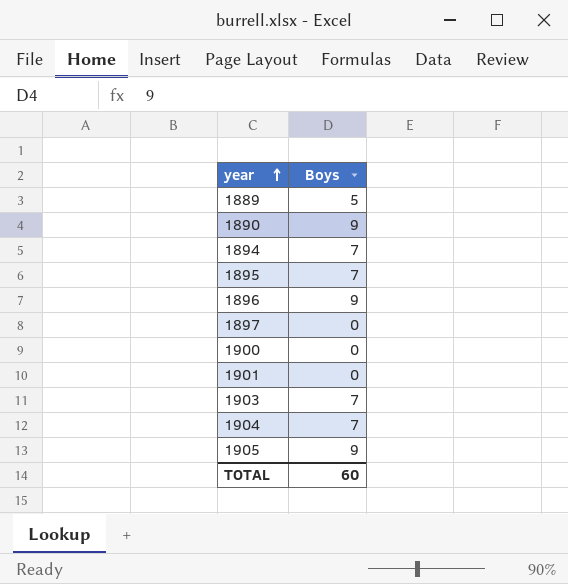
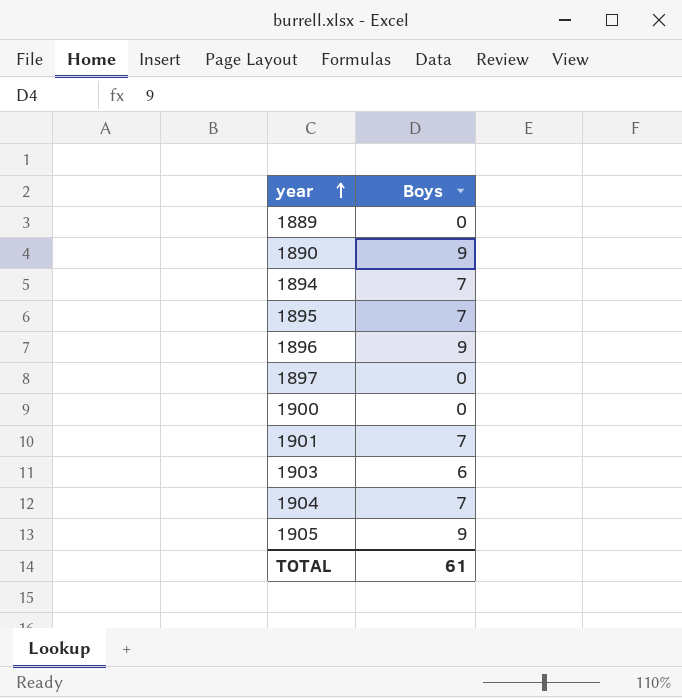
1889 | Boys: 5 -> 0
1901 | Boys: 0 -> 7
1903 | Boys: 7 -> 6
TOTAL | Boys: 60 -> 61

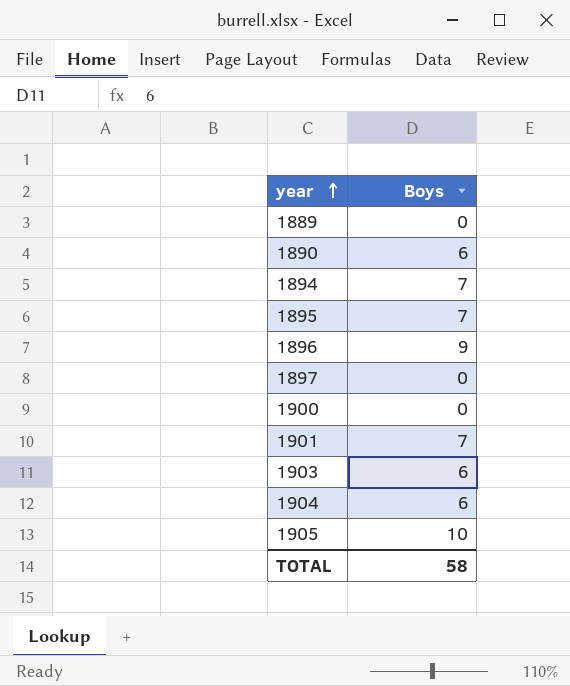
1890 | Boys: 9 -> 6
1904 | Boys: 7 -> 6
1905 | Boys: 9 -> 10
TOTAL | Boys: 61 -> 58

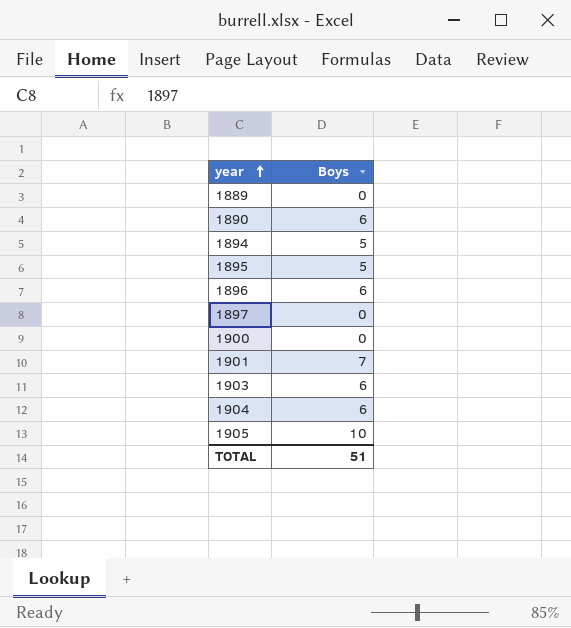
1894 | Boys: 7 -> 5
1895 | Boys: 7 -> 5
1896 | Boys: 9 -> 6
TOTAL | Boys: 58 -> 51

